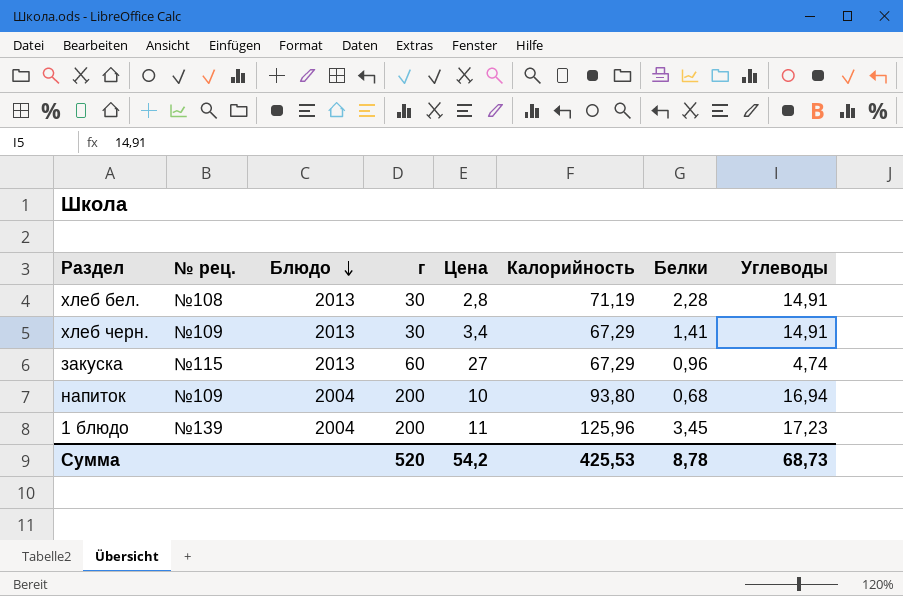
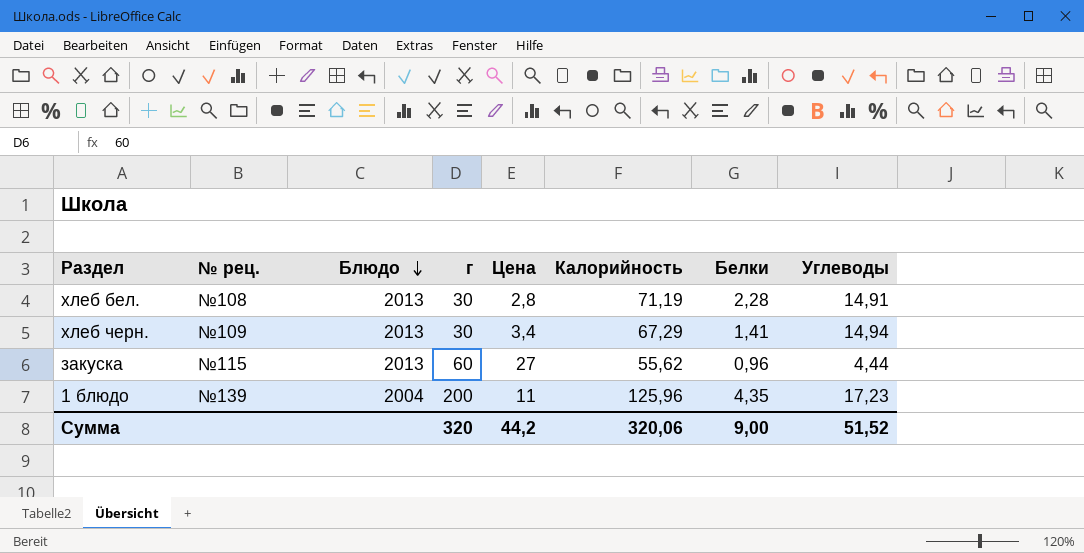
row напиток: №109 | 2004 | 200 | 10 | 93,80 | 0,68 | 16,94 -> none
хлеб черн. | Углеводы: 14,91 -> 14,94
закуска | Калорийность: 67,29 -> 55,62
закуска | Углеводы: 4,74 -> 4,44
1 блюдо | Белки: 3,45 -> 4,35
Сумма | г: 520 -> 320
Сумма | Цена: 54,2 -> 44,2
Сумма | Калорийность: 425,53 -> 320,06
Сумма | Белки: 8,78 -> 9,00
Сумма | Углеводы: 68,73 -> 51,52

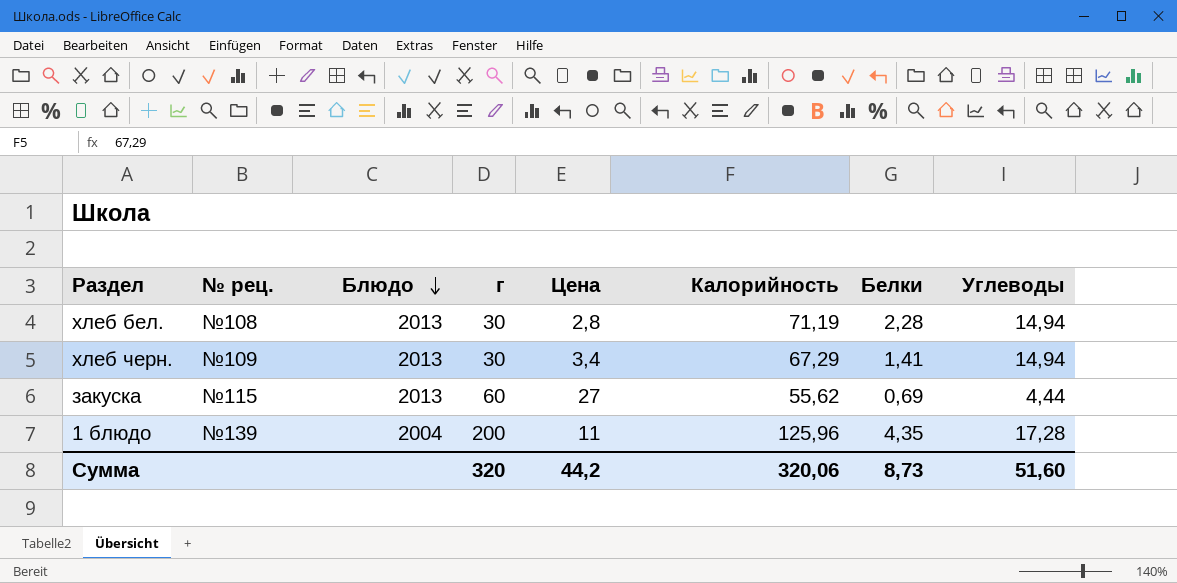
хлеб бел. | Углеводы: 14,91 -> 14,94
закуска | Белки: 0,96 -> 0,69
1 блюдо | Углеводы: 17,23 -> 17,28
Сумма | Белки: 9,00 -> 8,73
Сумма | Углеводы: 51,52 -> 51,60

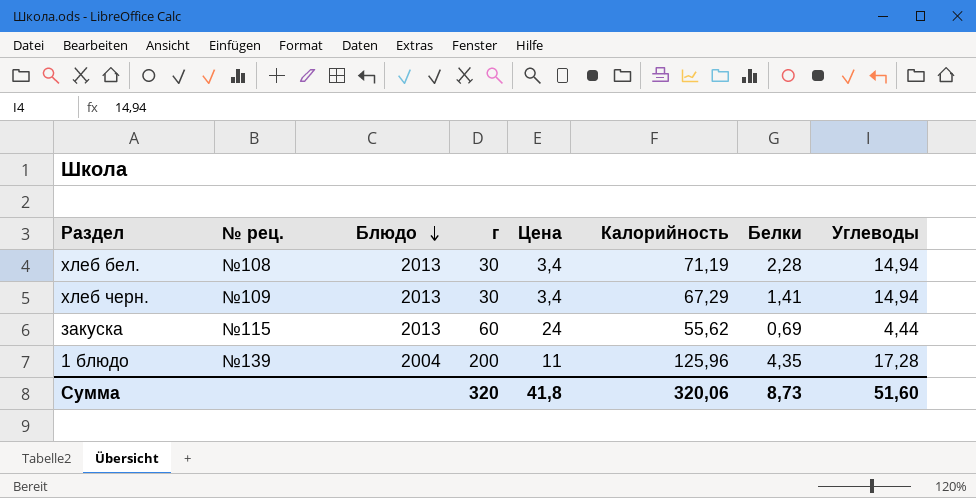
хлеб бел. | Цена: 2,8 -> 3,4
закуска | Цена: 27 -> 24
Сумма | Цена: 44,2 -> 41,8

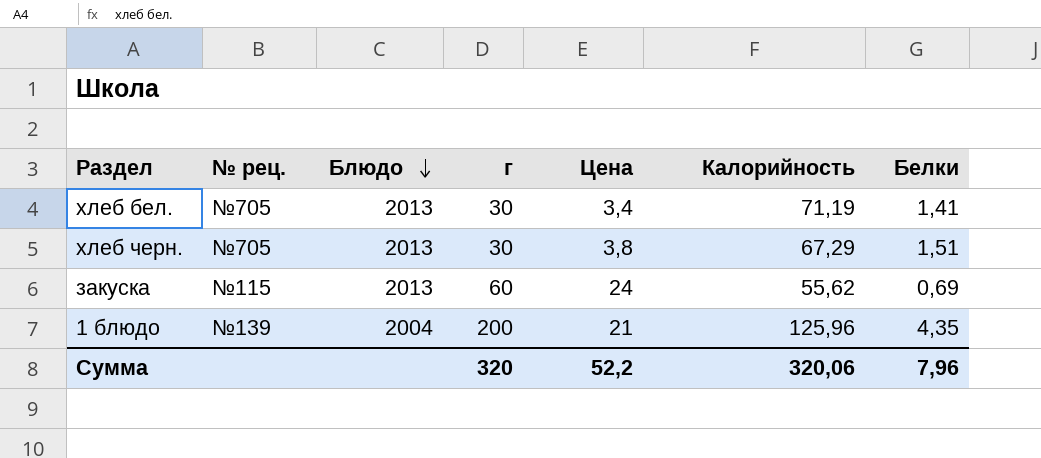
column Углеводы | position: 8 -> none
хлеб бел. | № рец.: №108 -> №705
хлеб бел. | Белки: 2,28 -> 1,41
хлеб черн. | № рец.: №109 -> №705
хлеб черн. | Цена: 3,4 -> 3,8
хлеб черн. | Белки: 1,41 -> 1,51
1 блюдо | Цена: 11 -> 21
Сумма | Цена: 41,8 -> 52,2
Сумма | Белки: 8,73 -> 7,96

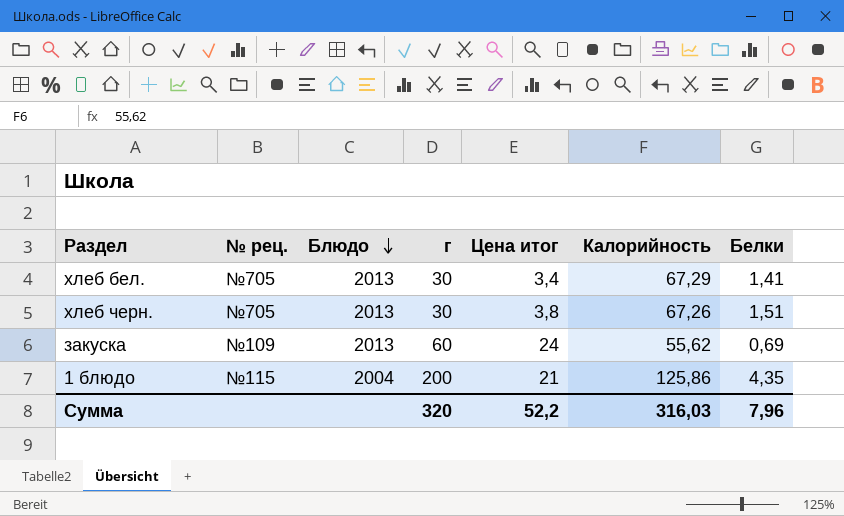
column name: Цена -> Цена итог
хлеб бел. | Калорийность: 71,19 -> 67,29
хлеб черн. | Калорийность: 67,29 -> 67,26
закуска | № рец.: №115 -> №109
1 блюдо | № рец.: №139 -> №115
1 блюдо | Калорийность: 125,96 -> 125,86
Сумма | Калорийность: 320,06 -> 316,03

